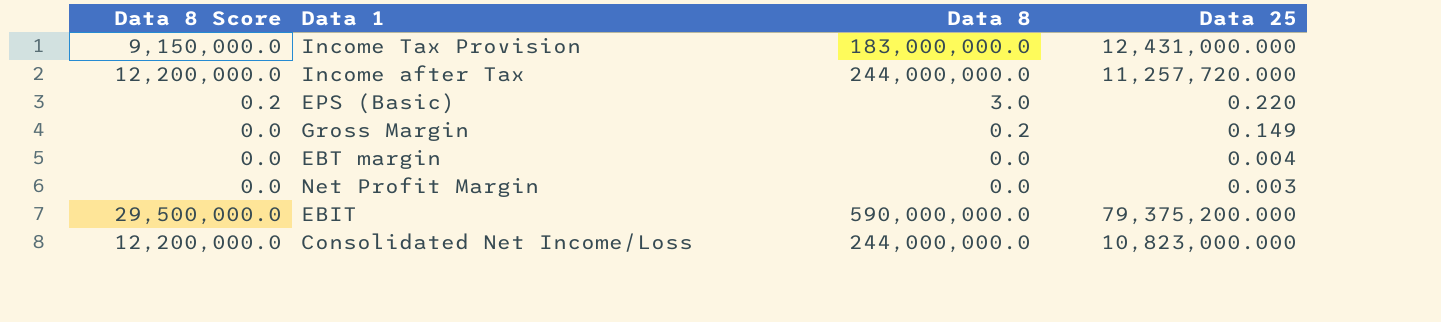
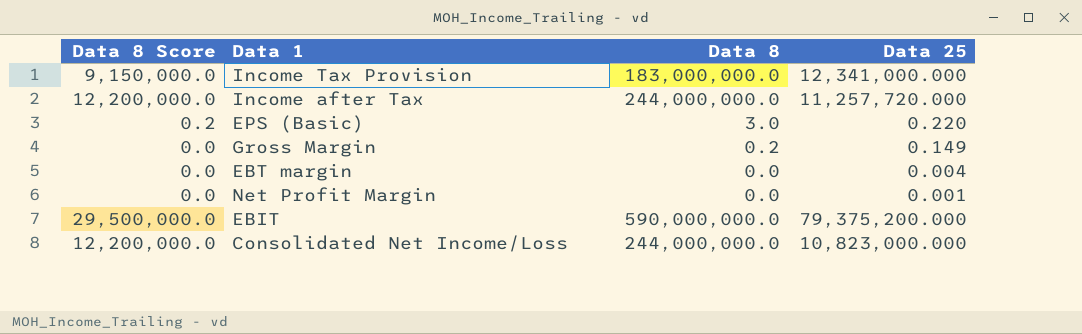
Income Tax Provision | Data 25: 12,431,000.000 -> 12,341,000.000
Net Profit Margin | Data 25: 0.003 -> 0.001

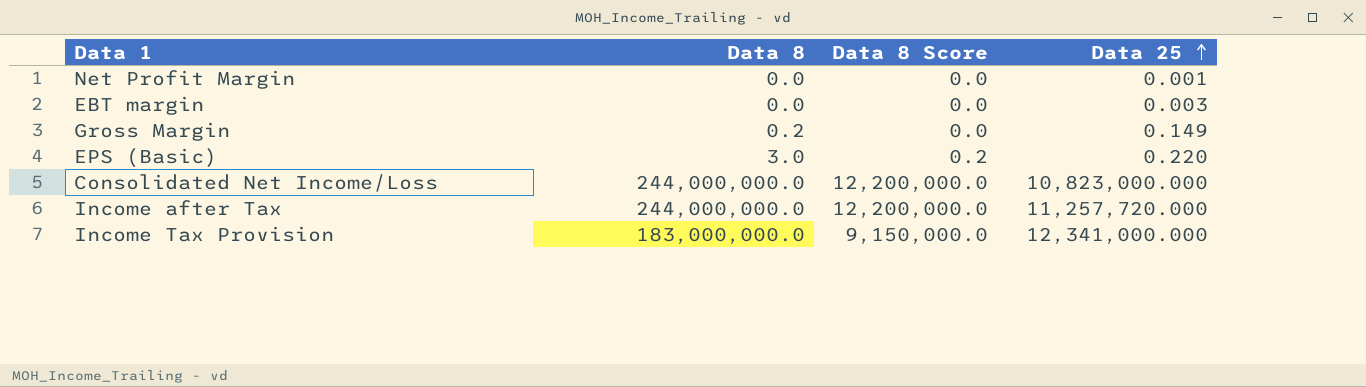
row order: none -> Data 25 ascending
column Data 8 Score | position: 1 -> 3
row EBIT: 29,500,000.0 | 590,000,000.0 | 79,375,200.000 -> none
EBT margin | Data 25: 0.004 -> 0.003

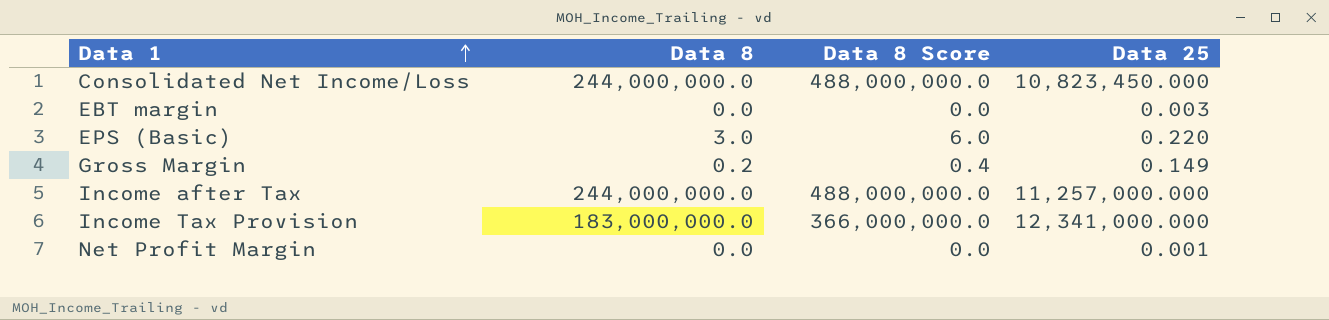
row order: Data 25 ascending -> Data 1 ascending
column Data 8 Score | formula: [Data 8] * 0.05 -> [Data 8] * 2
Consolidated Net Income/Loss | Data 25: 10,823,000.000 -> 10,823,450.000
Income after Tax | Data 25: 11,257,720.000 -> 11,257,000.000

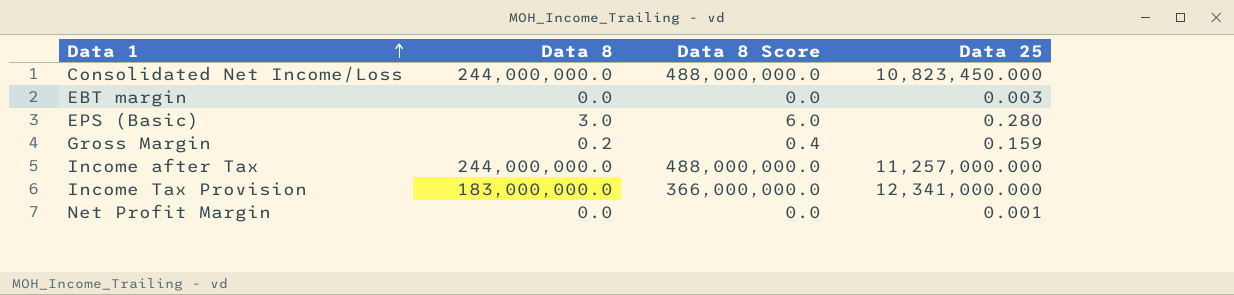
EPS (Basic) | Data 25: 0.220 -> 0.280
Gross Margin | Data 25: 0.149 -> 0.159

